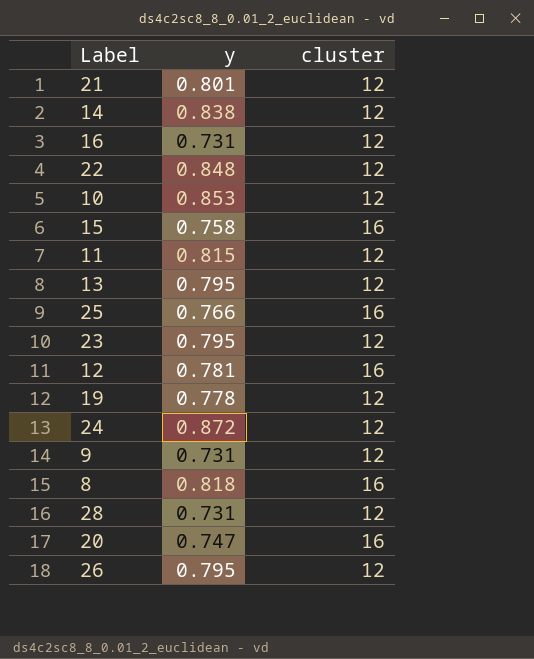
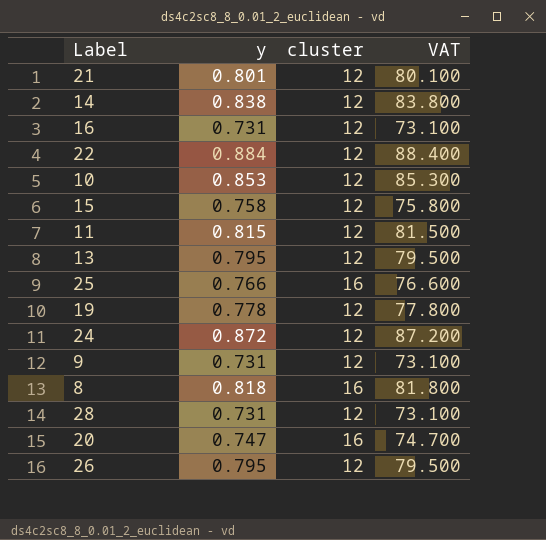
column VAT | formula: none -> [y] * 100
row 23: 0.795 | 12 -> none
row 12: 0.781 | 16 -> none
22 | y: 0.848 -> 0.884
15 | cluster: 16 -> 12

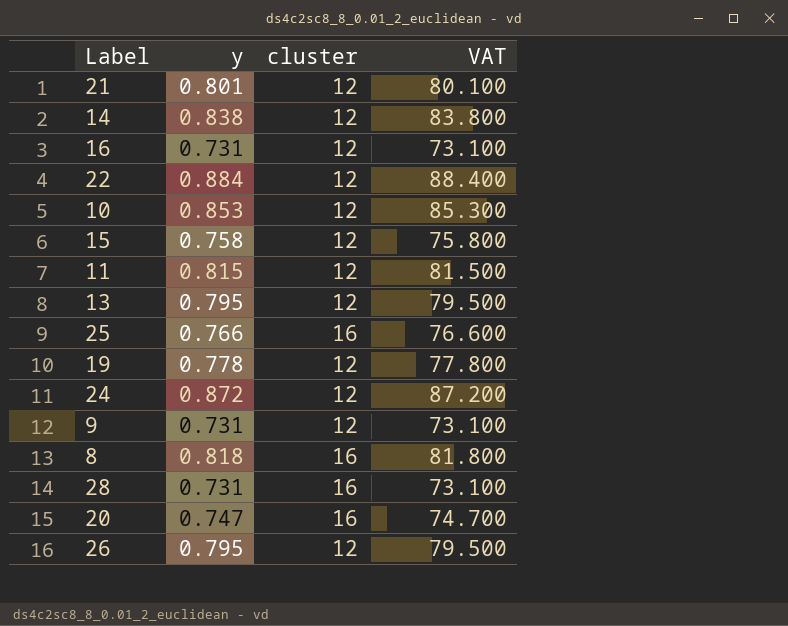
28 | cluster: 12 -> 16

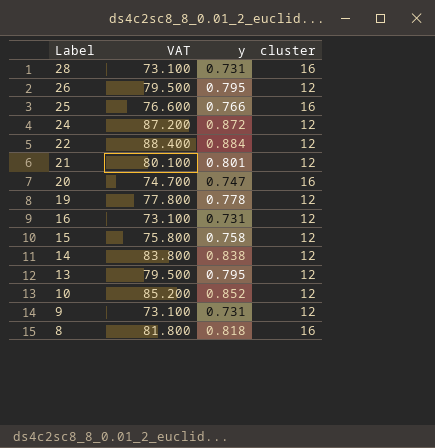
row order: none -> Label descending
column VAT | position: 4 -> 2
row 11: 0.815 | 12 | 81.500 -> none
10 | VAT: 85.300 -> 85.200
10 | y: 0.853 -> 0.852

